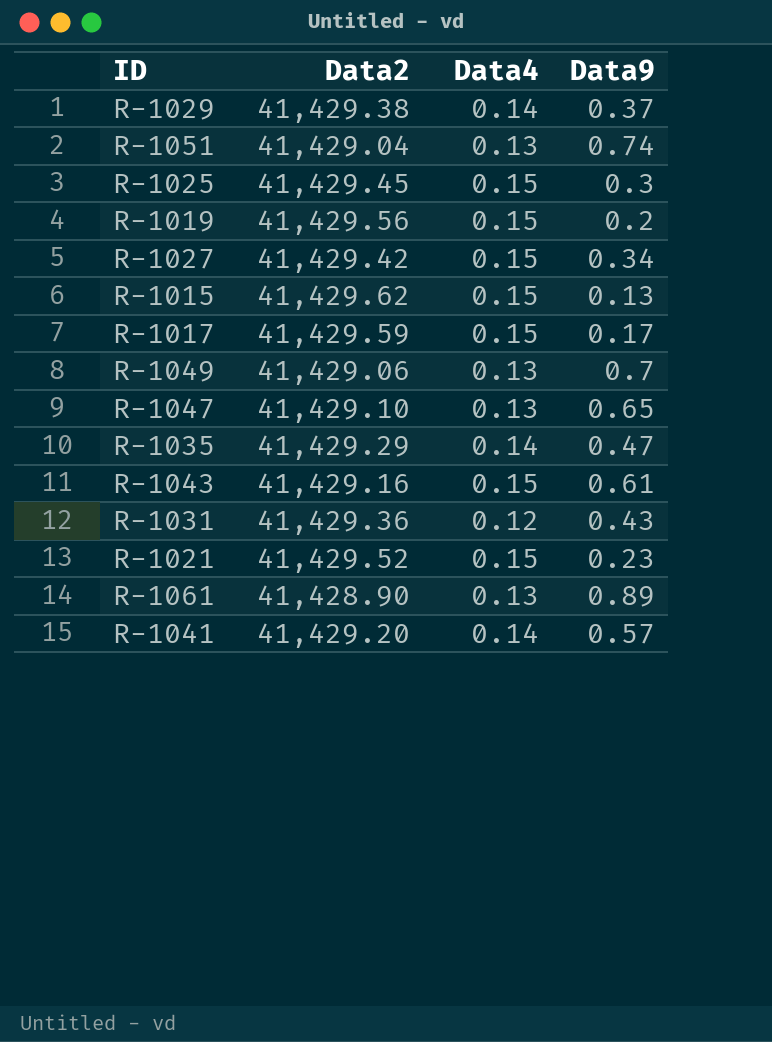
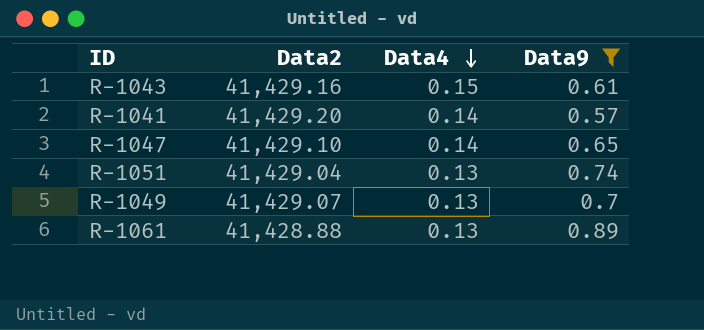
filter: none -> Data9 >= 0.57
row order: none -> Data4 descending
R-1047 | Data4: 0.13 -> 0.14
R-1049 | Data2: 41,429.06 -> 41,429.07
R-1061 | Data2: 41,428.90 -> 41,428.88

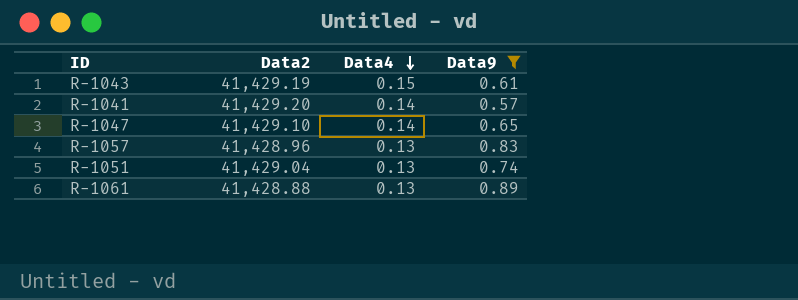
row R-1049: 41,429.07 | 0.13 | 0.7 -> none
R-1043 | Data2: 41,429.16 -> 41,429.19
row R-1057: none -> 41,428.96 | 0.13 | 0.83

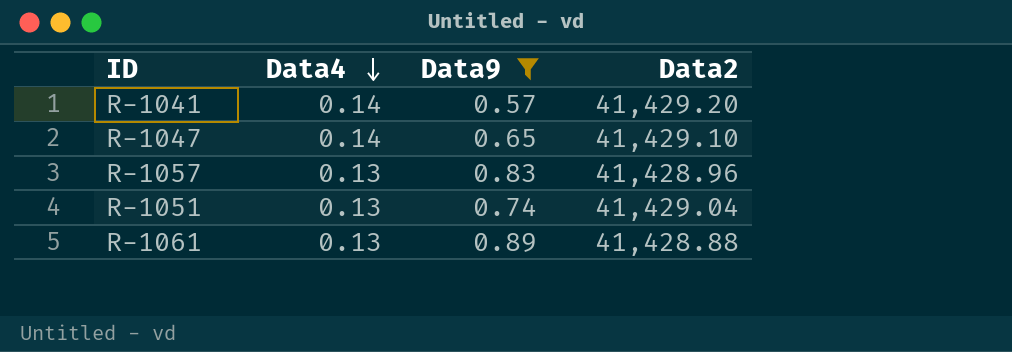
column Data2 | position: 2 -> 4
row R-1043: 41,429.19 | 0.15 | 0.61 -> none

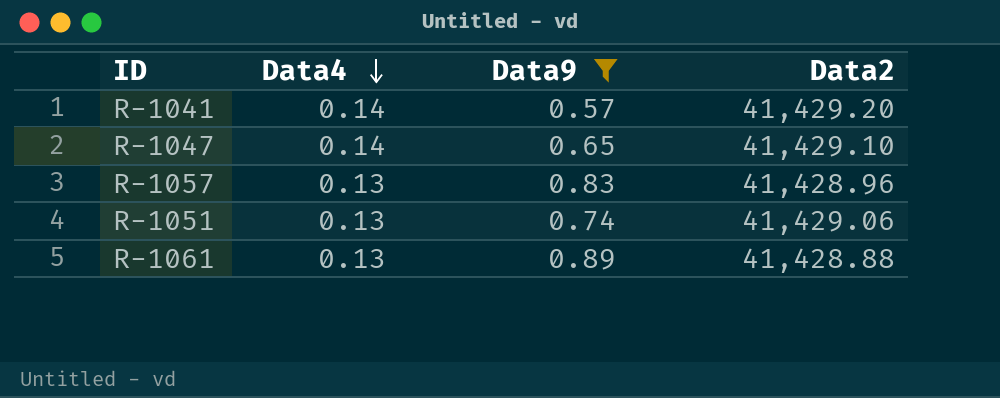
R-1051 | Data2: 41,429.04 -> 41,429.06

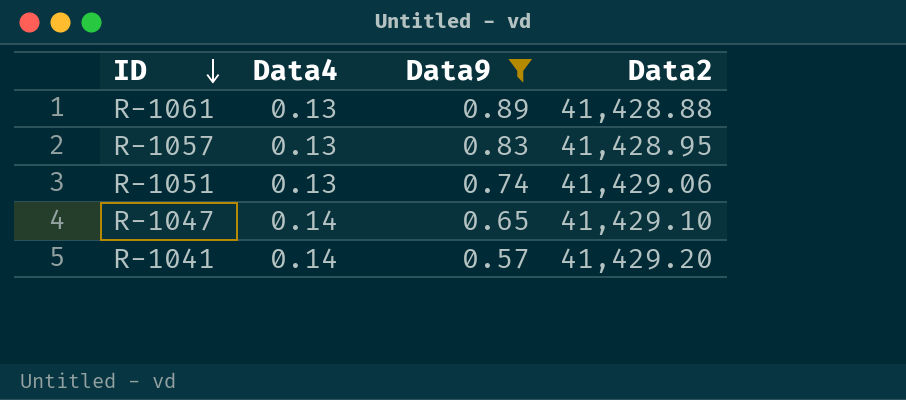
row order: Data4 descending -> ID descending
R-1057 | Data2: 41,428.96 -> 41,428.95

